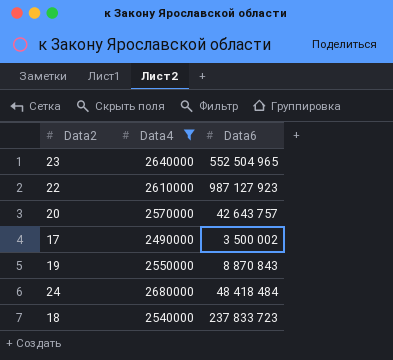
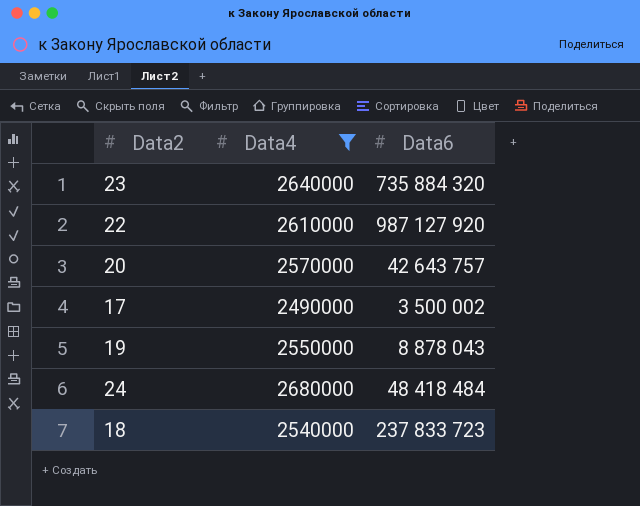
23 | Data6: 552 504 965 -> 735 884 320
22 | Data6: 987 127 923 -> 987 127 920
19 | Data6: 8 870 843 -> 8 878 043

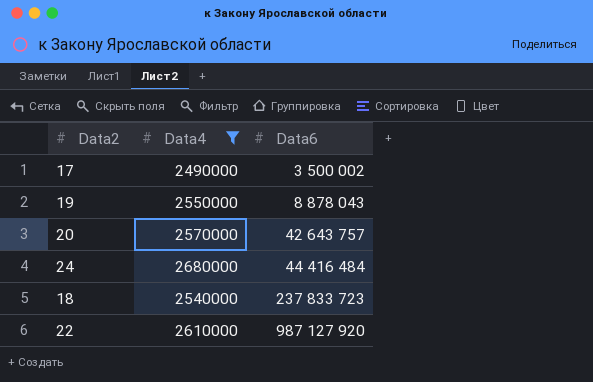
row order: none -> Data6 ascending
row 23: 2640000 | 735 884 320 -> none
24 | Data6: 48 418 484 -> 44 416 484

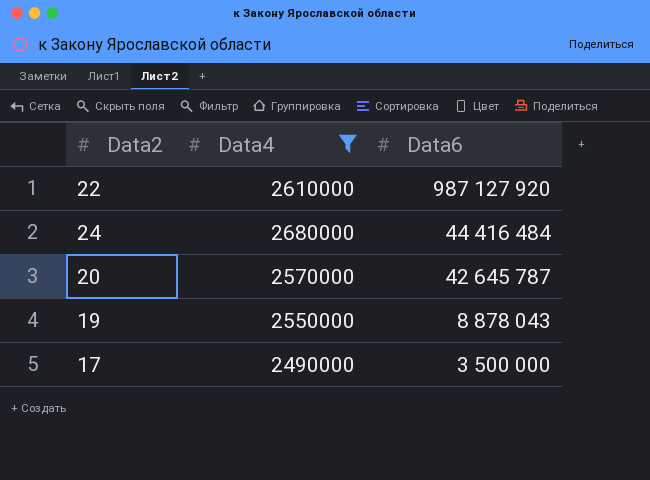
row order: Data6 ascending -> Data6 descending
row 18: 2540000 | 237 833 723 -> none
20 | Data6: 42 643 757 -> 42 645 787
17 | Data6: 3 500 002 -> 3 500 000

